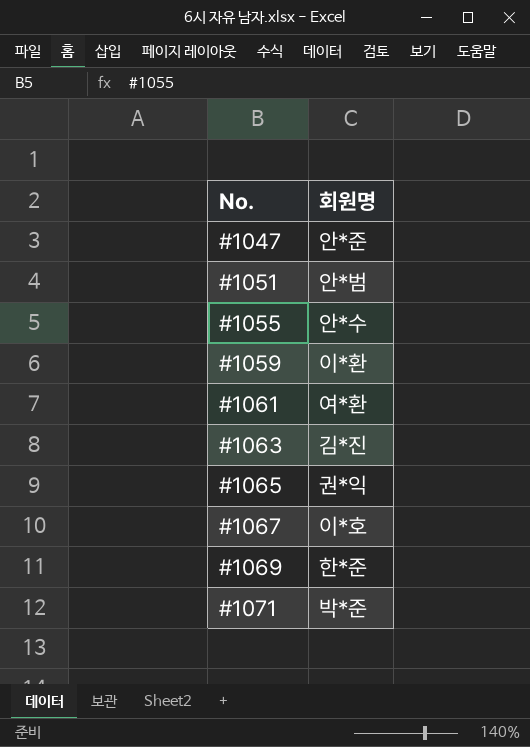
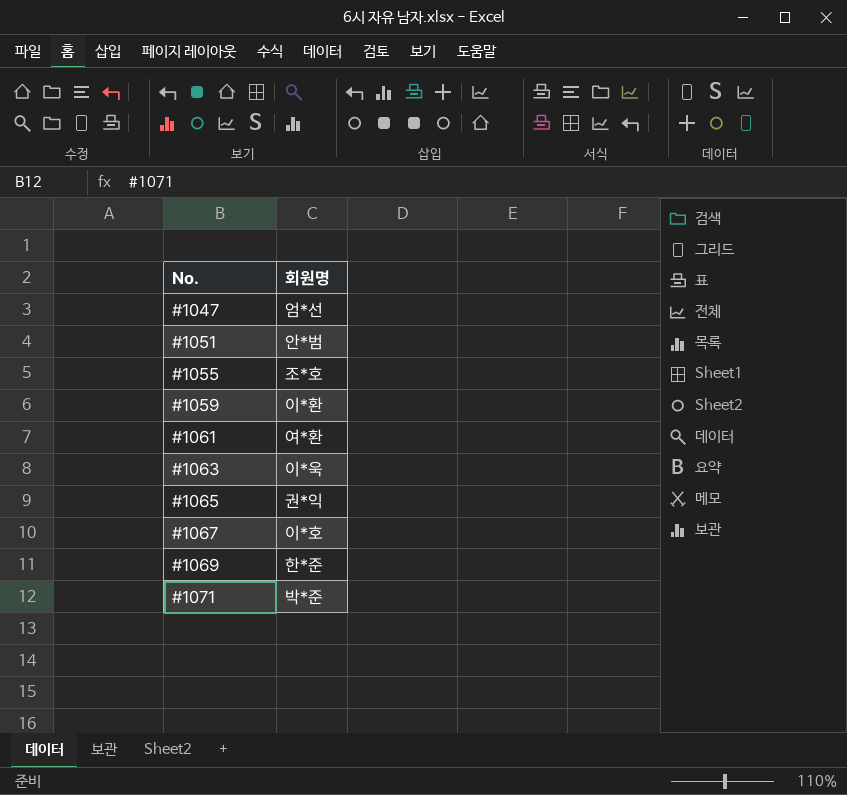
#1047 | 회원명: 안*준 -> 엄*선
#1055 | 회원명: 안*수 -> 조*호
#1063 | 회원명: 김*진 -> 이*욱

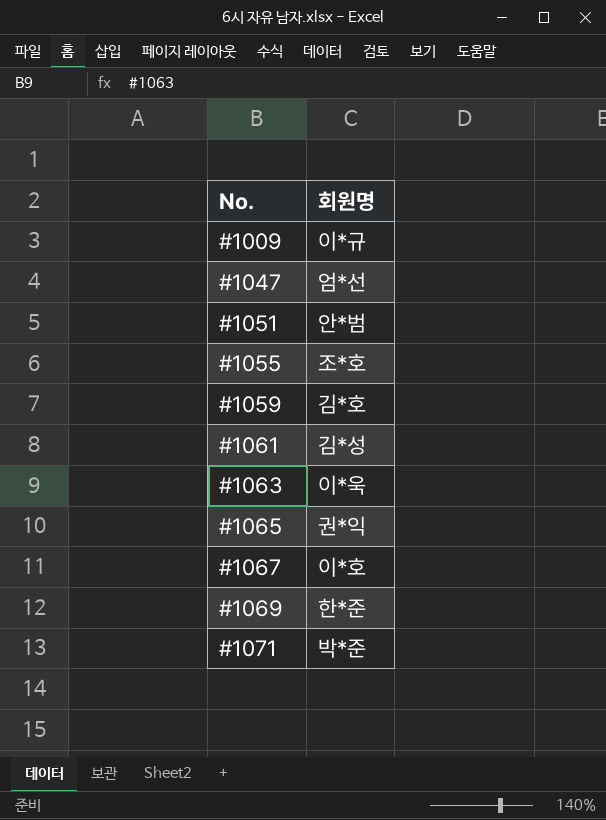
row #1009: none -> 이*규
#1059 | 회원명: 이*환 -> 김*호
#1061 | 회원명: 여*환 -> 김*성

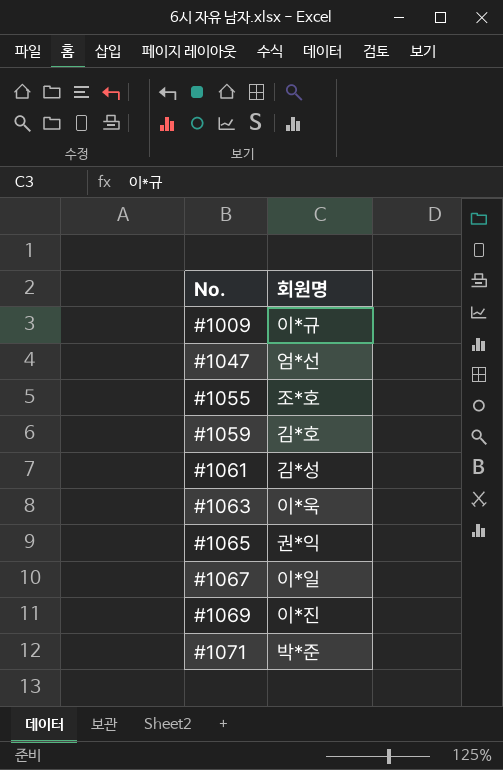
row #1051: 안*범 -> none
#1067 | 회원명: 이*호 -> 이*일
#1069 | 회원명: 한*준 -> 이*진

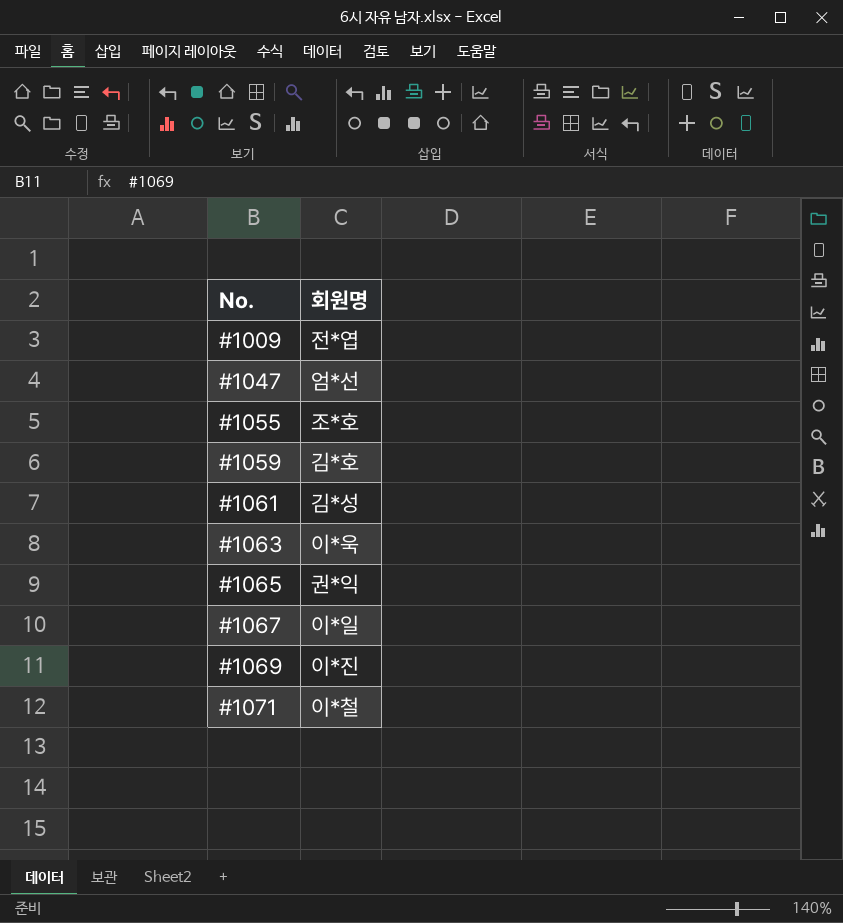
#1009 | 회원명: 이*규 -> 전*엽
#1071 | 회원명: 박*준 -> 이*철

